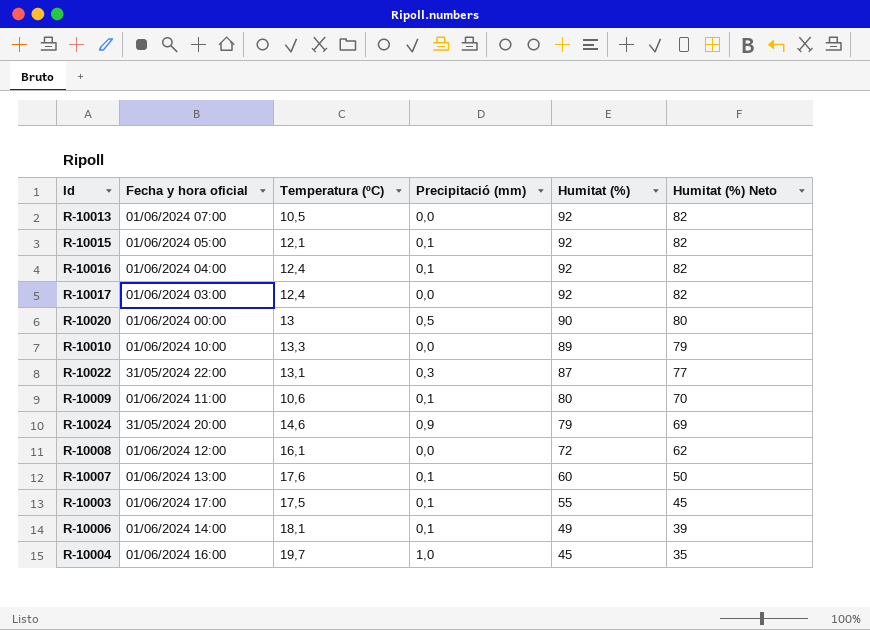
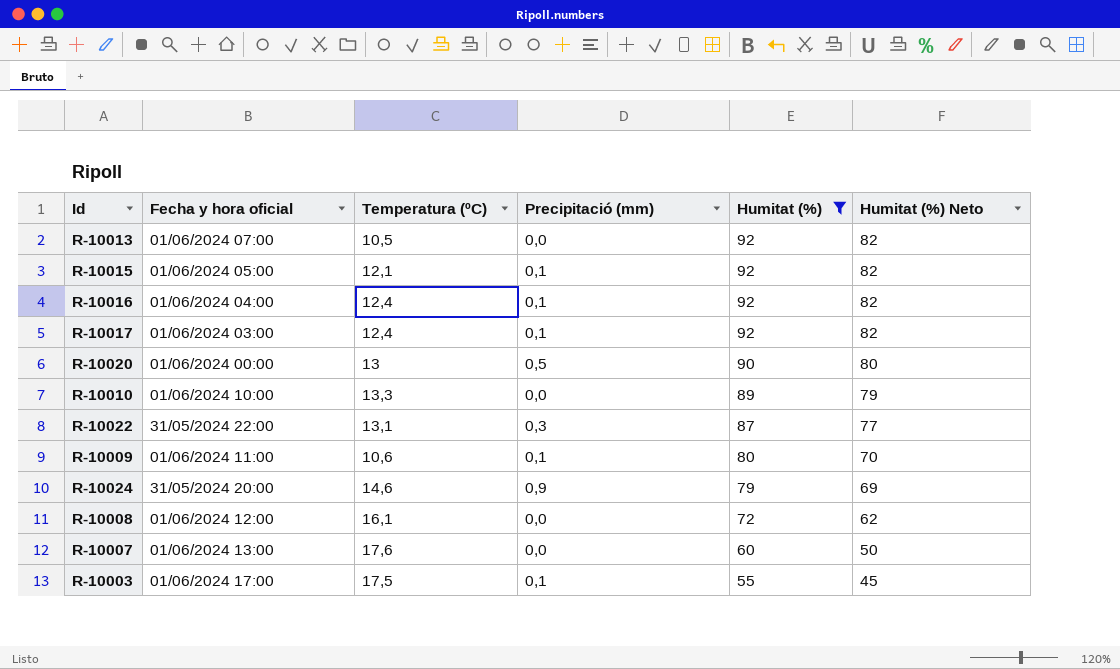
filter: none -> Humitat (%) >= 55
R-10017 | Precipitació (mm): 0,0 -> 0,1
R-10007 | Precipitació (mm): 0,1 -> 0,0

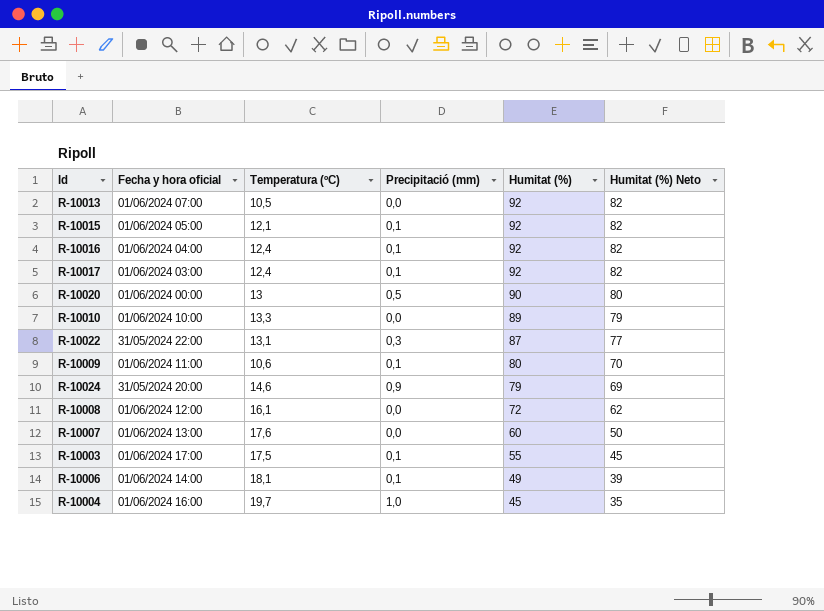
filter: Humitat (%) >= 55 -> none

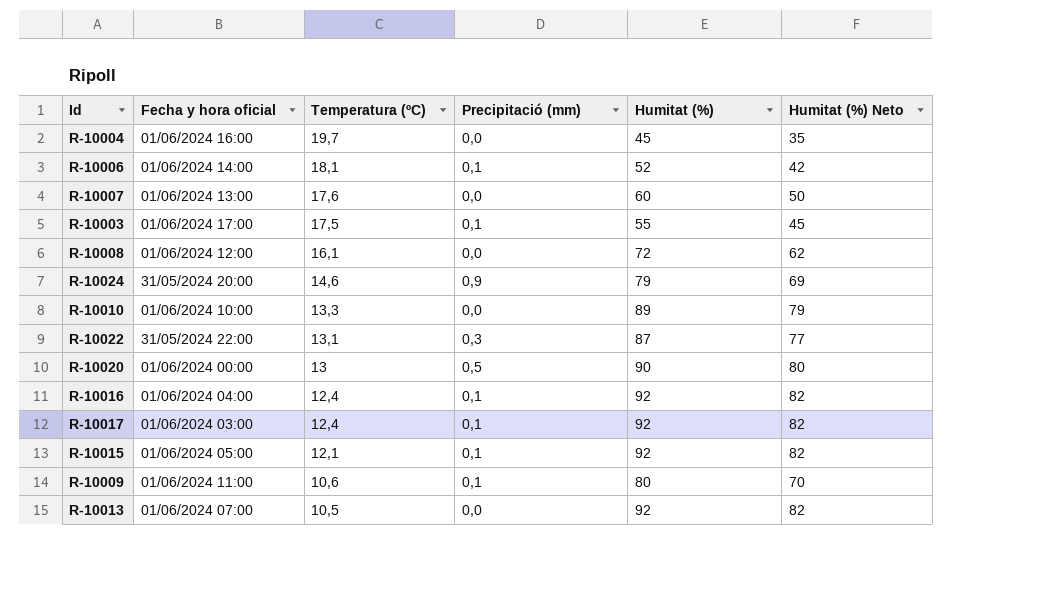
row order: Humitat (%) descending -> Temperatura (ºC) descending
R-10004 | Precipitació (mm): 1,0 -> 0,0
R-10006 | Humitat (%): 49 -> 52
R-10006 | Humitat (%) Neto: 39 -> 42

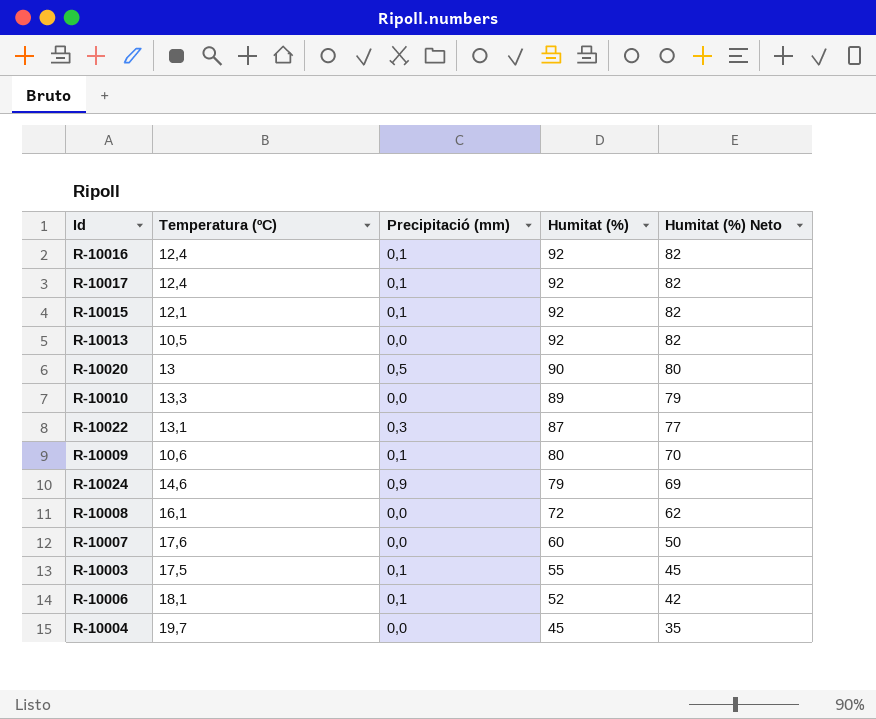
row order: Temperatura (ºC) descending -> Humitat (%) descending
column Fecha y hora oficial | position: 2 -> none

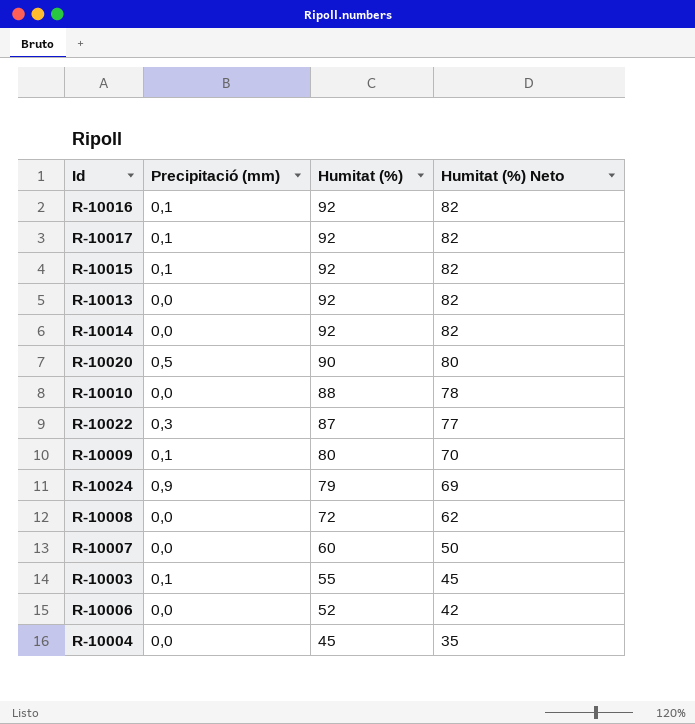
column Temperatura (ºC) | position: 2 -> none
row R-10014: none -> 0,0 | 92 | 82
R-10010 | Humitat (%): 89 -> 88
R-10010 | Humitat (%) Neto: 79 -> 78
R-10006 | Precipitació (mm): 0,1 -> 0,0

